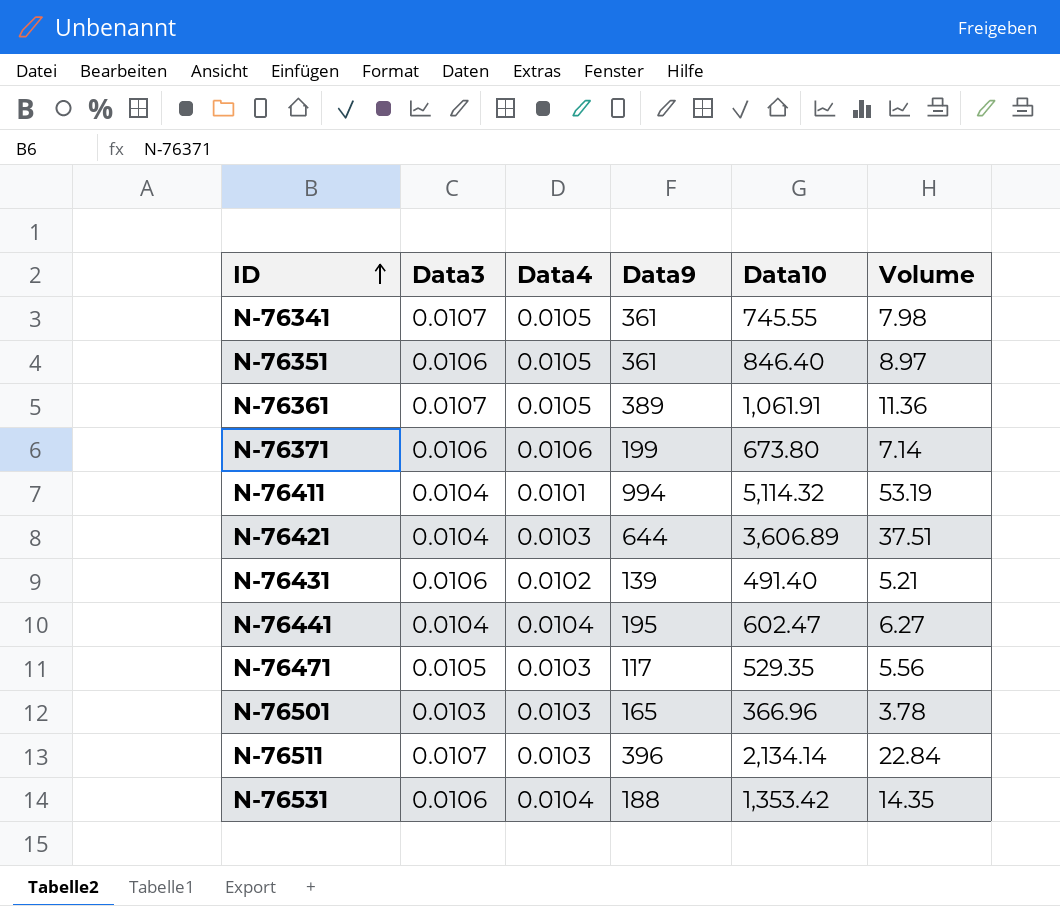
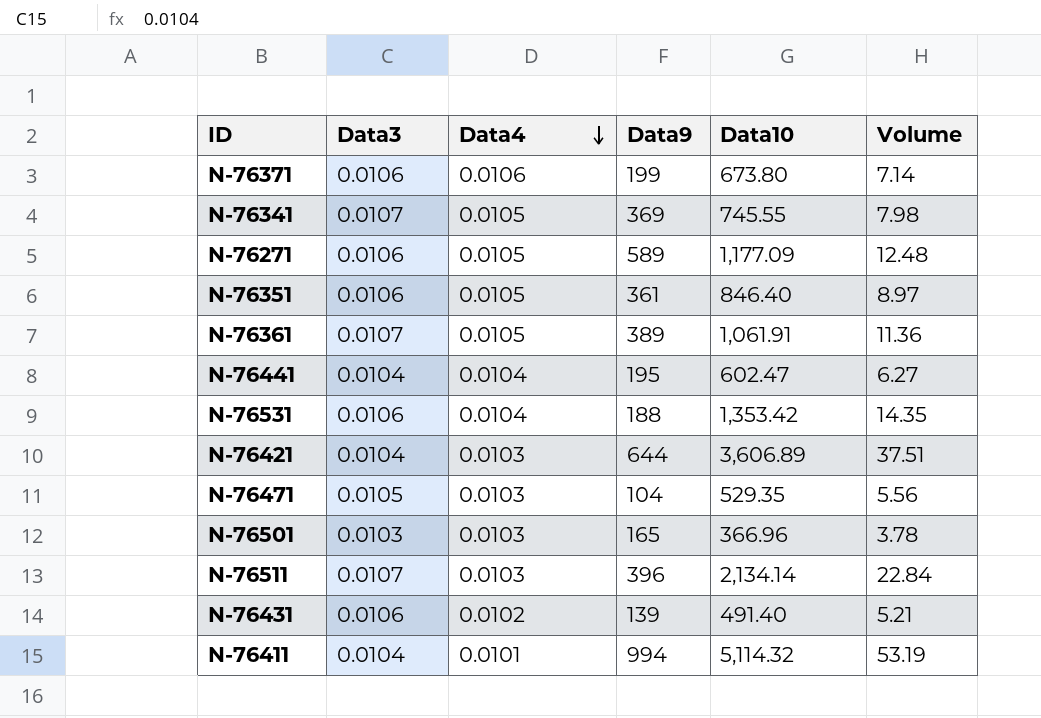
row order: ID ascending -> Data4 descending
N-76341 | Data9: 361 -> 369
row N-76271: none -> 0.0106 | 0.0105 | 589 | 1,177.09 | 12.48
N-76471 | Data9: 117 -> 104

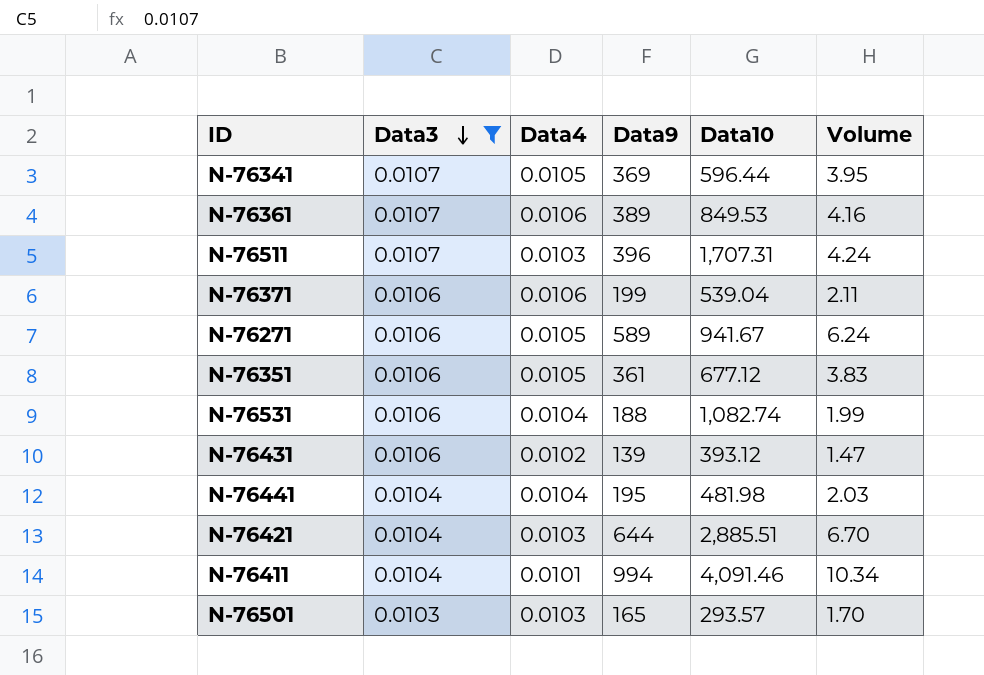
filter: none -> Data3 != 0.0105
row order: Data4 descending -> Data3 descending
column Volume | formula: [Data3] * [Data10] -> [Data3] * [Data9]
N-76341 | Data10: 745.55 -> 596.44
N-76361 | Data4: 0.0105 -> 0.0106
N-76361 | Data10: 1,061.91 -> 849.53
N-76511 | Data10: 2,134.14 -> 1,707.31
N-76371 | Data10: 673.80 -> 539.04
N-76271 | Data10: 1,177.09 -> 941.67
N-76351 | Data10: 846.40 -> 677.12
N-76531 | Data10: 1,353.42 -> 1,082.74
N-76431 | Data10: 491.40 -> 393.12
N-76441 | Data10: 602.47 -> 481.98
N-76421 | Data10: 3,606.89 -> 2,885.51
N-76411 | Data10: 5,114.32 -> 4,091.46
N-76501 | Data10: 366.96 -> 293.57

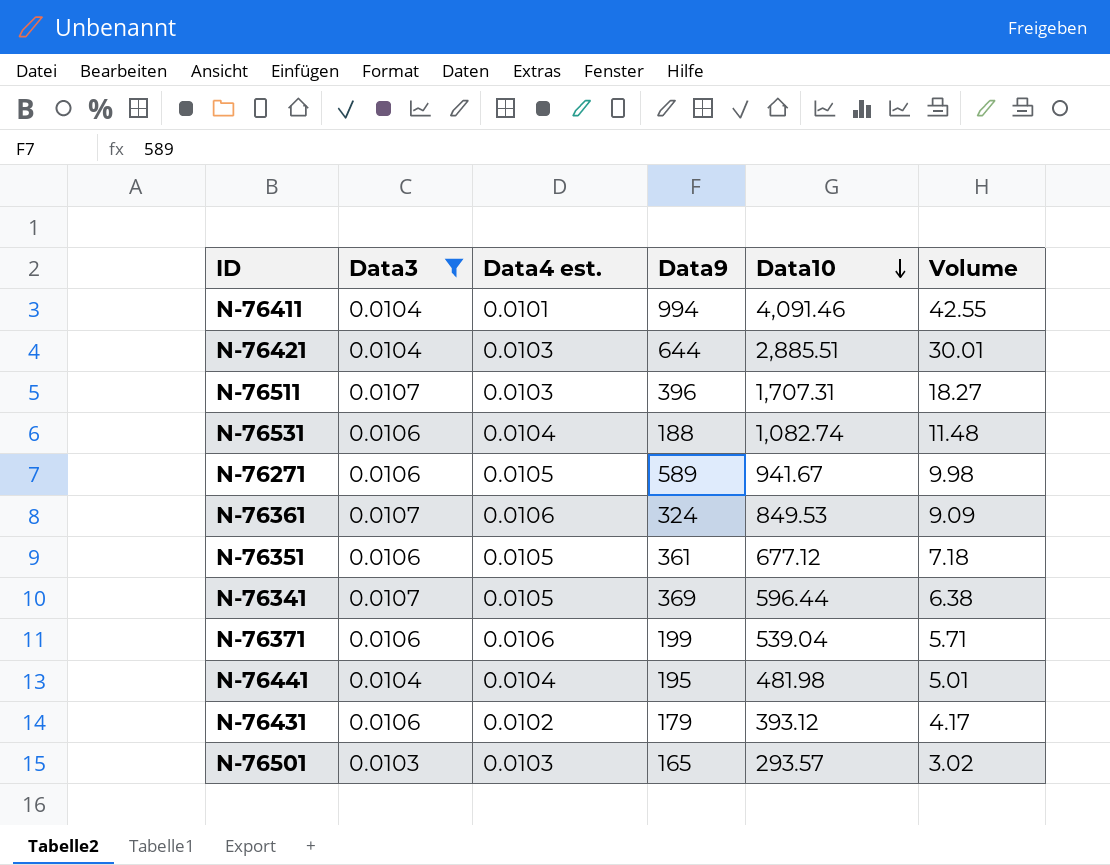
row order: Data3 descending -> Data10 descending
column name: Data4 -> Data4 est.
column Volume | formula: [Data3] * [Data9] -> [Data3] * [Data10]
N-76361 | Data9: 389 -> 324
N-76431 | Data9: 139 -> 179

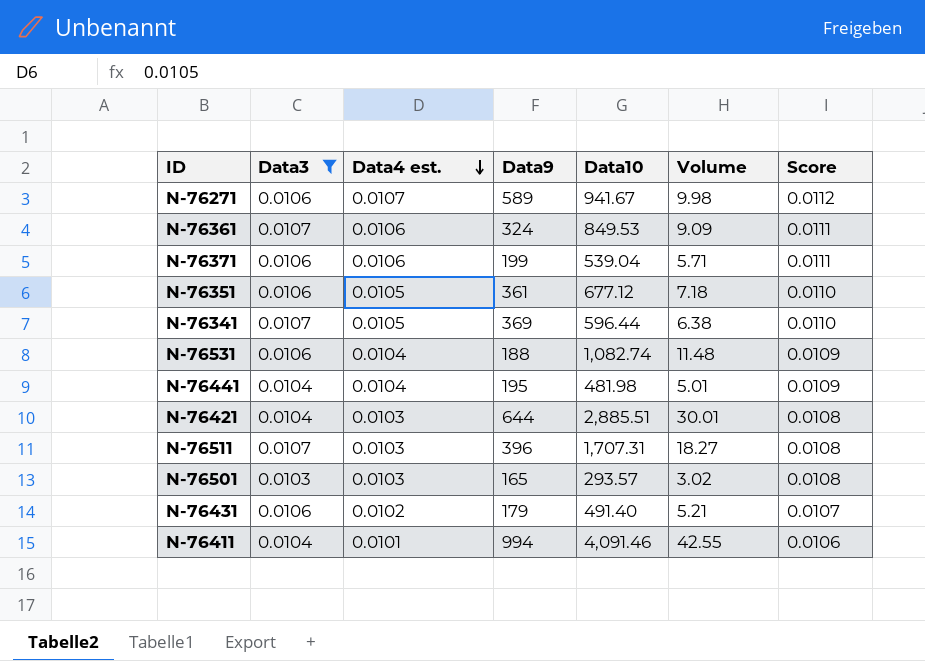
row order: Data10 descending -> Data4 est. descending
column Score | formula: none -> [Data4 est.] * 1.05
N-76271 | Data4 est.: 0.0105 -> 0.0107
N-76431 | Data10: 393.12 -> 491.40
N-76431 | Volume: 4.17 -> 5.21

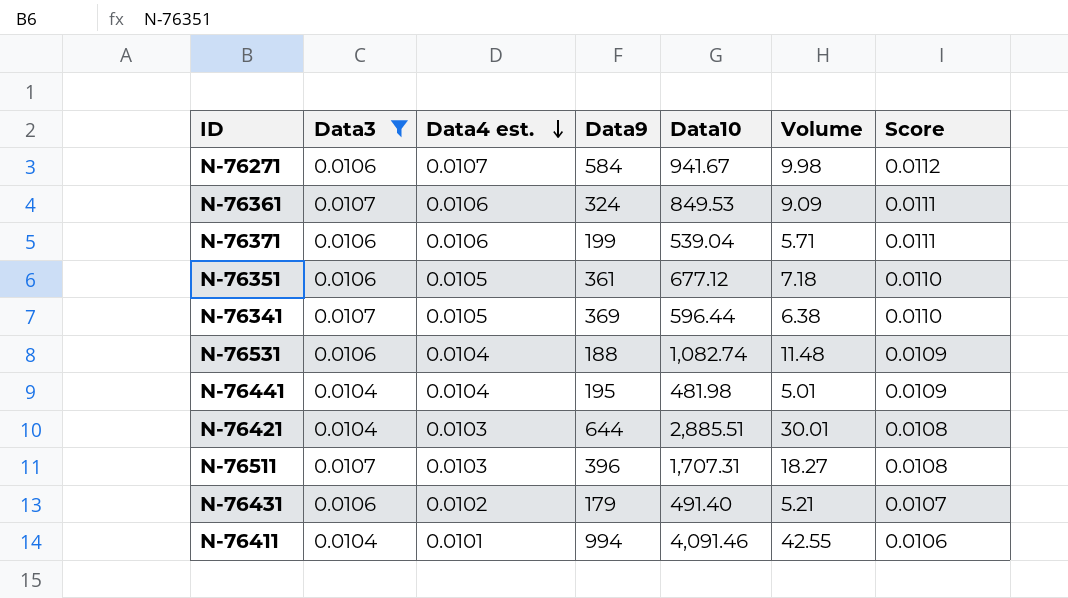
row N-76501: 0.0103 | 0.0103 | 165 | 293.57 | 3.02 | 0.0108 -> none
N-76271 | Data9: 589 -> 584

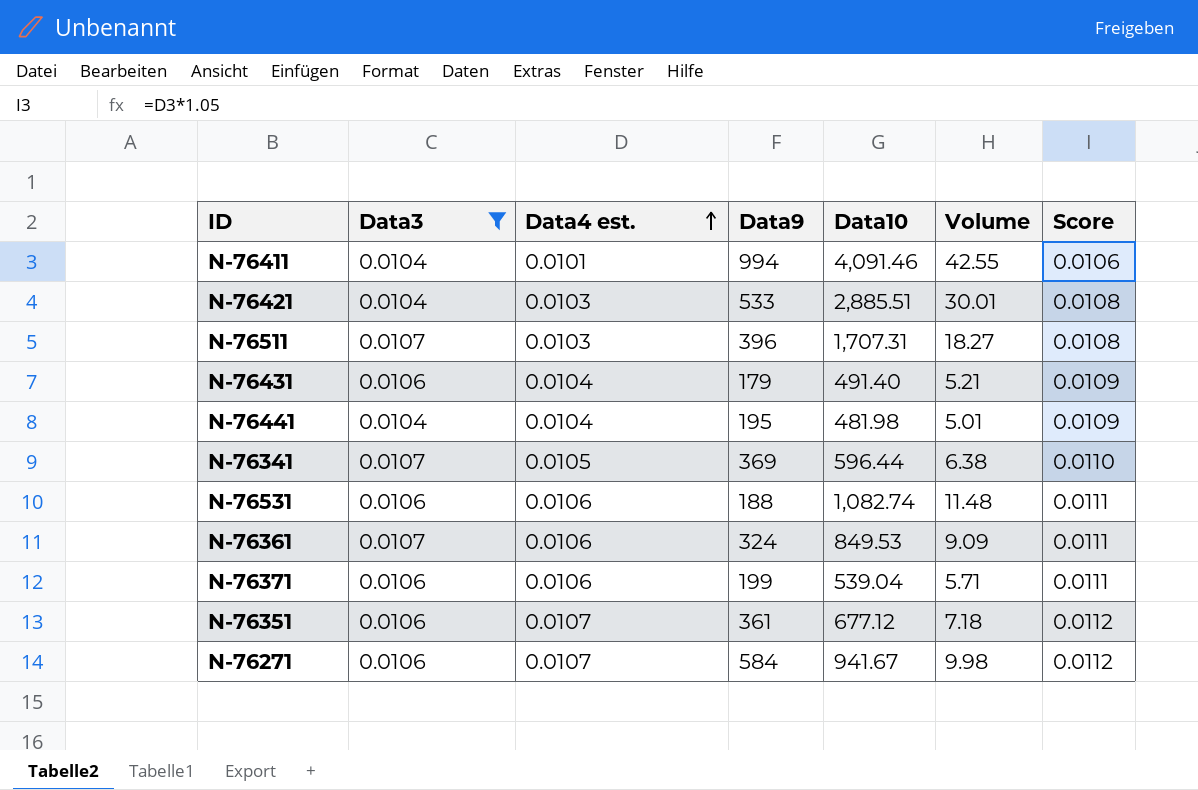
row order: Data4 est. descending -> Data4 est. ascending
N-76421 | Data9: 644 -> 533
N-76431 | Data4 est.: 0.0102 -> 0.0104
N-76431 | Score: 0.0107 -> 0.0109
N-76531 | Data4 est.: 0.0104 -> 0.0106
N-76531 | Score: 0.0109 -> 0.0111
N-76351 | Data4 est.: 0.0105 -> 0.0107
N-76351 | Score: 0.0110 -> 0.0112

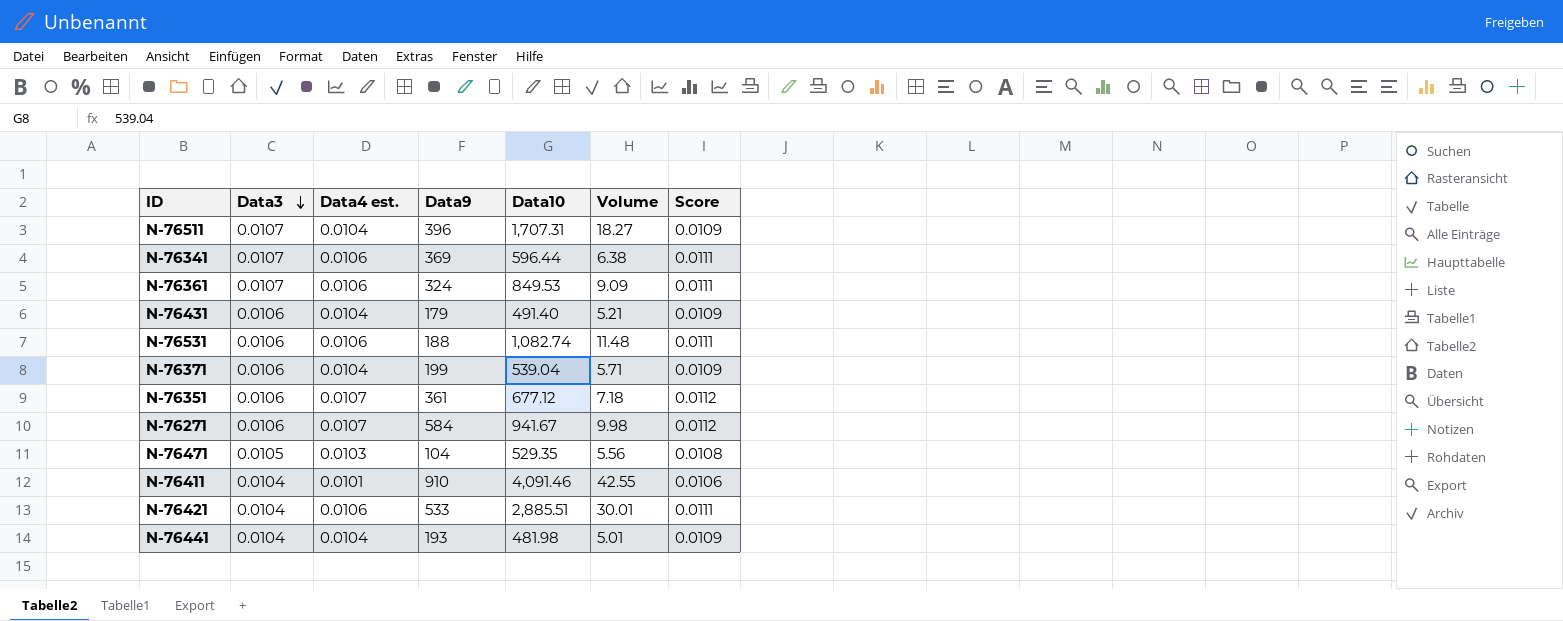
filter: Data3 != 0.0105 -> none
row order: Data4 est. ascending -> Data3 descending
N-76511 | Data4 est.: 0.0103 -> 0.0104
N-76511 | Score: 0.0108 -> 0.0109
N-76341 | Data4 est.: 0.0105 -> 0.0106
N-76341 | Score: 0.0110 -> 0.0111
N-76371 | Data4 est.: 0.0106 -> 0.0104
N-76371 | Score: 0.0111 -> 0.0109
N-76411 | Data9: 994 -> 910
N-76421 | Data4 est.: 0.0103 -> 0.0106
N-76421 | Score: 0.0108 -> 0.0111
N-76441 | Data9: 195 -> 193

